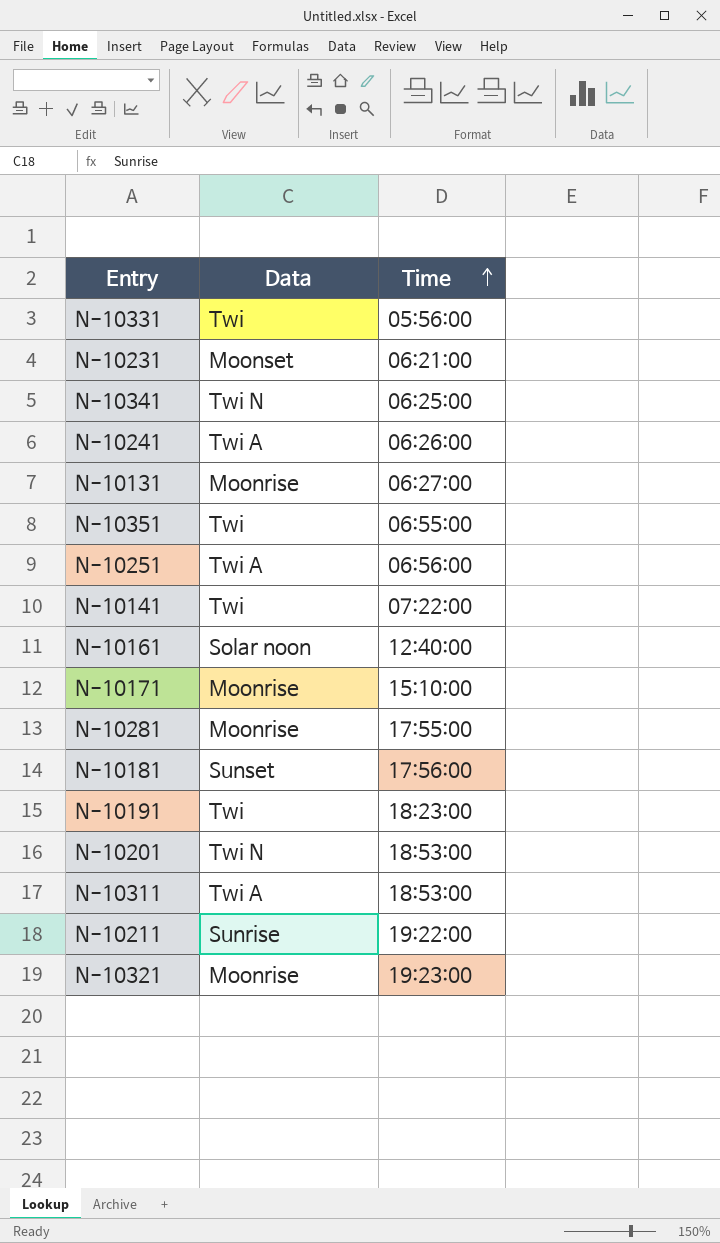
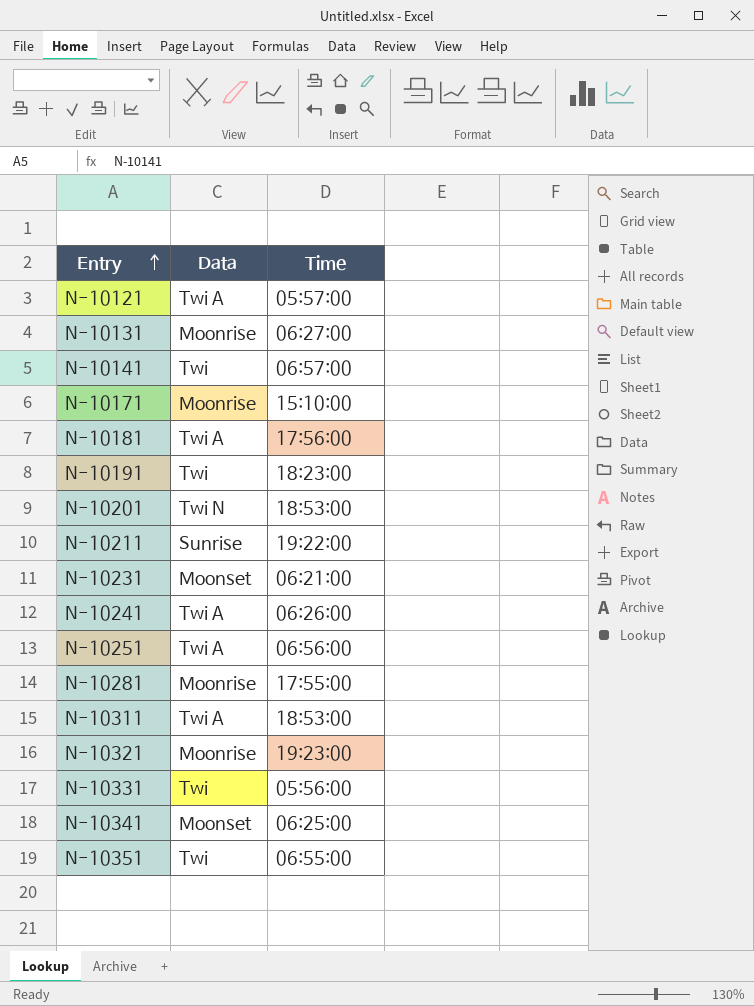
row order: Time ascending -> Entry ascending
row N-10161: Solar noon | 12:40:00 -> none
row N-10121: none -> Twi A | 05:57:00
N-10141 | Time: 07:22:00 -> 06:57:00
N-10181 | Data: Sunset -> Twi A
N-10341 | Data: Twi N -> Moonset

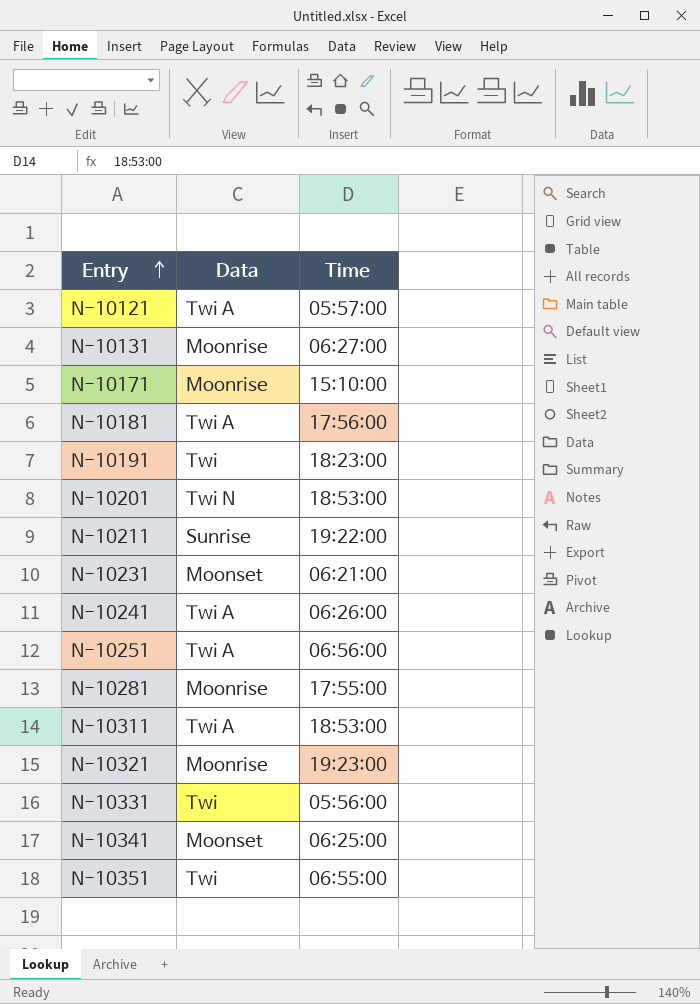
row N-10141: Twi | 06:57:00 -> none

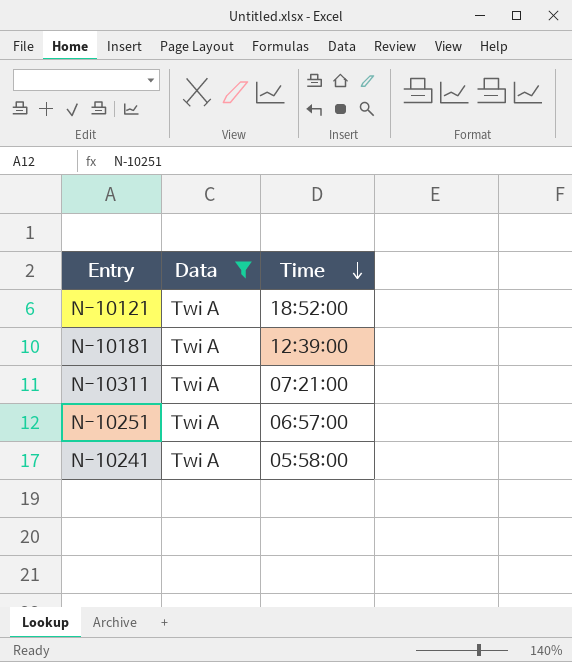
filter: none -> Data = Twi A
row order: Entry ascending -> Time descending
N-10121 | Time: 05:57:00 -> 18:52:00
N-10181 | Time: 17:56:00 -> 12:39:00
N-10311 | Time: 18:53:00 -> 07:21:00
N-10251 | Time: 06:56:00 -> 06:57:00
N-10241 | Time: 06:26:00 -> 05:58:00

